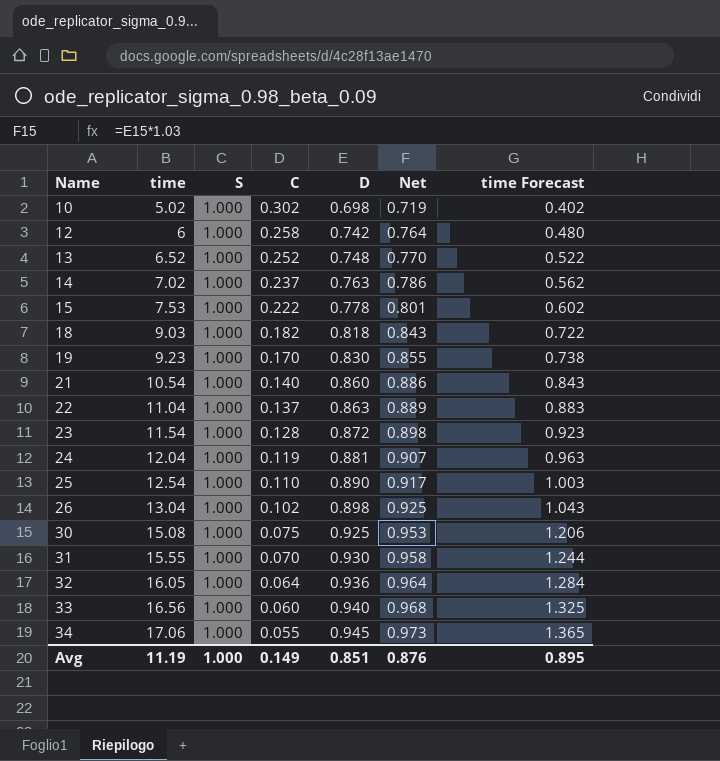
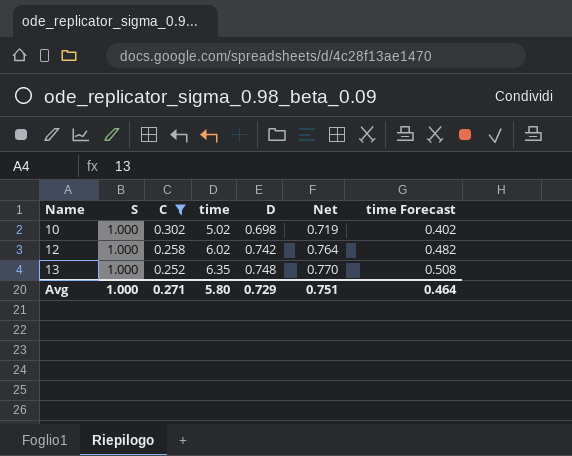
filter: none -> C >= 0.252
column time | position: 2 -> 4
12 | time: 6 -> 6.02
12 | time Forecast: 0.480 -> 0.482
13 | time: 6.52 -> 6.35
13 | time Forecast: 0.522 -> 0.508
Avg | C: 0.149 -> 0.271
Avg | time: 11.19 -> 5.80
Avg | D: 0.851 -> 0.729
Avg | Net: 0.876 -> 0.751
Avg | time Forecast: 0.895 -> 0.464

